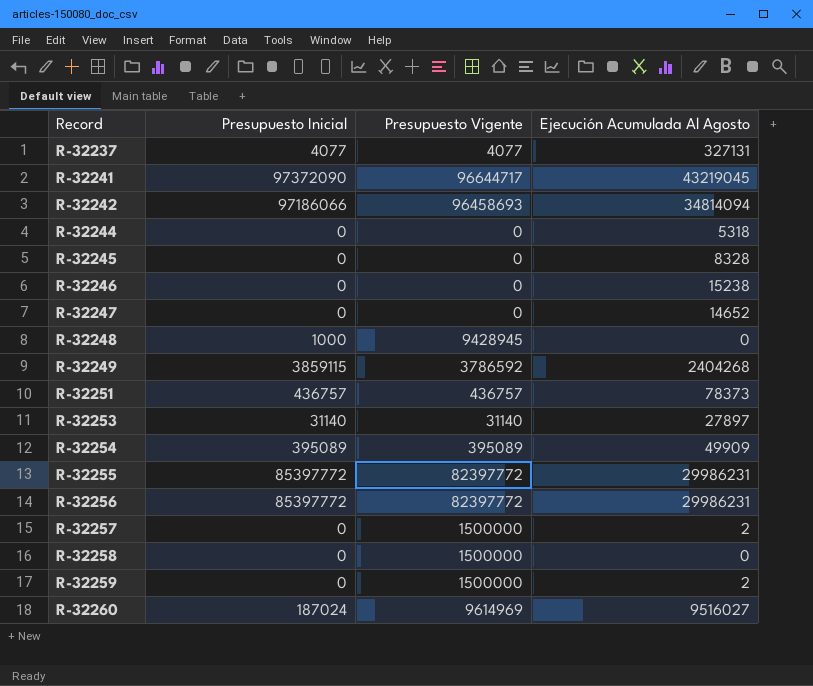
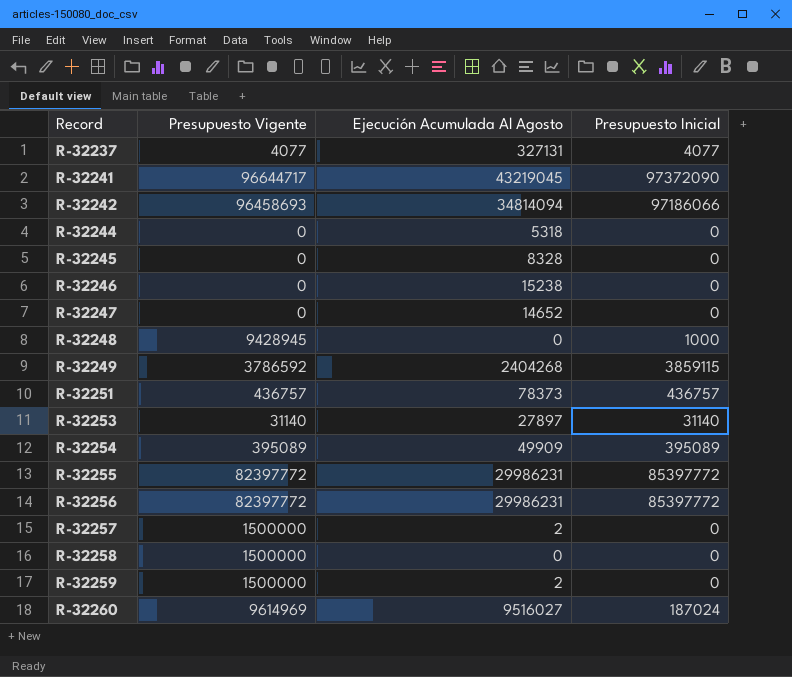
column Presupuesto Inicial | position: 2 -> 4

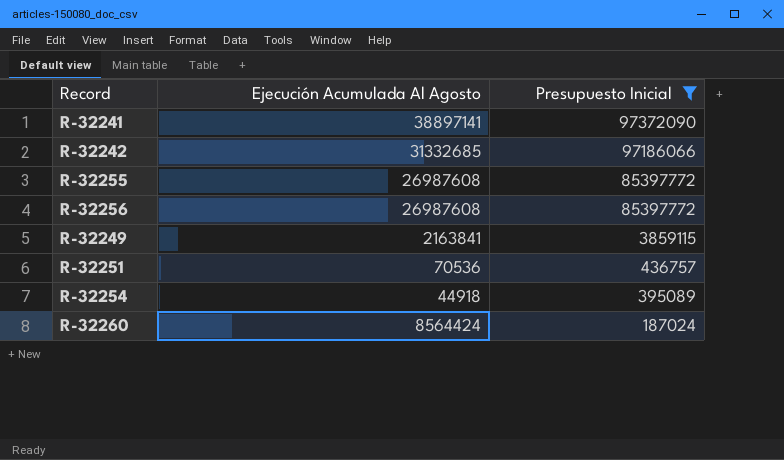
filter: none -> Presupuesto Inicial >= 187024
row order: Record ascending -> Presupuesto Inicial descending
column Presupuesto Vigente | position: 2 -> none
R-32241 | Ejecución Acumulada Al Agosto: 43219045 -> 38897141
R-32242 | Ejecución Acumulada Al Agosto: 34814094 -> 31332685
R-32255 | Ejecución Acumulada Al Agosto: 29986231 -> 26987608
R-32256 | Ejecución Acumulada Al Agosto: 29986231 -> 26987608
R-32249 | Ejecución Acumulada Al Agosto: 2404268 -> 2163841
R-32251 | Ejecución Acumulada Al Agosto: 78373 -> 70536
R-32254 | Ejecución Acumulada Al Agosto: 49909 -> 44918
R-32260 | Ejecución Acumulada Al Agosto: 9516027 -> 8564424

